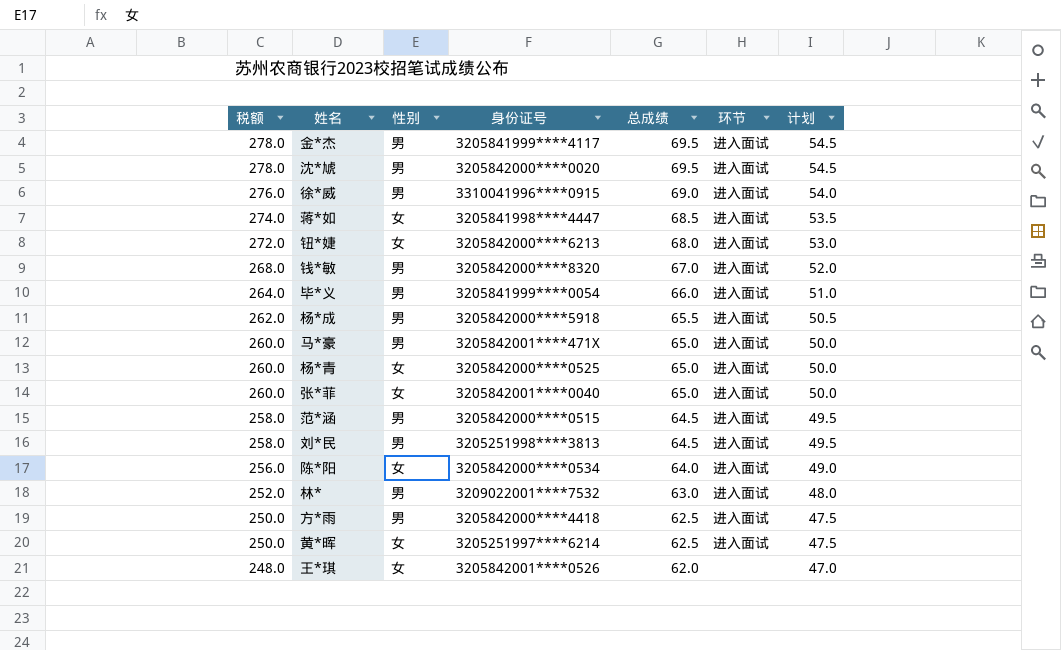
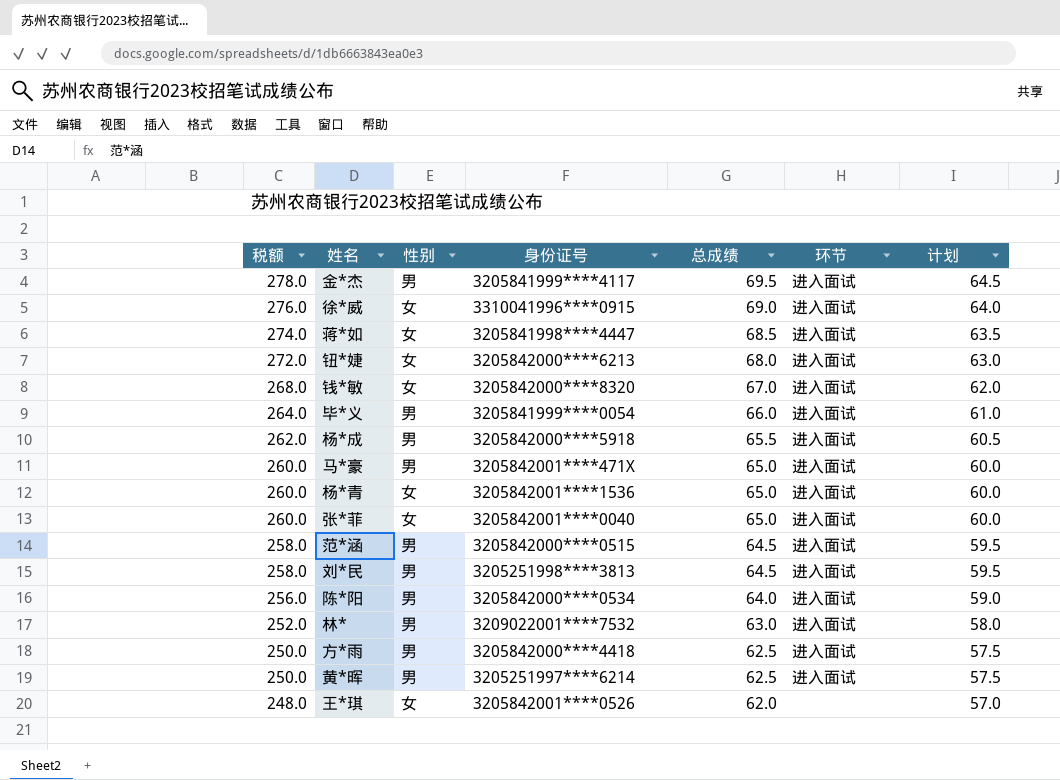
column 计划 | formula: [总成绩] - 15 -> [总成绩] - 5
row 沈*虓: 278.0 | 男 | 3205842000****0020 | 69.5 | 进入面试 | 54.5 -> none
徐*威 | 性别: 男 -> 女
钱*敏 | 性别: 男 -> 女
杨*青 | 身份证号: 3205842000****0525 -> 3205842001****1536
陈*阳 | 性别: 女 -> 男
黄*晖 | 性别: 女 -> 男

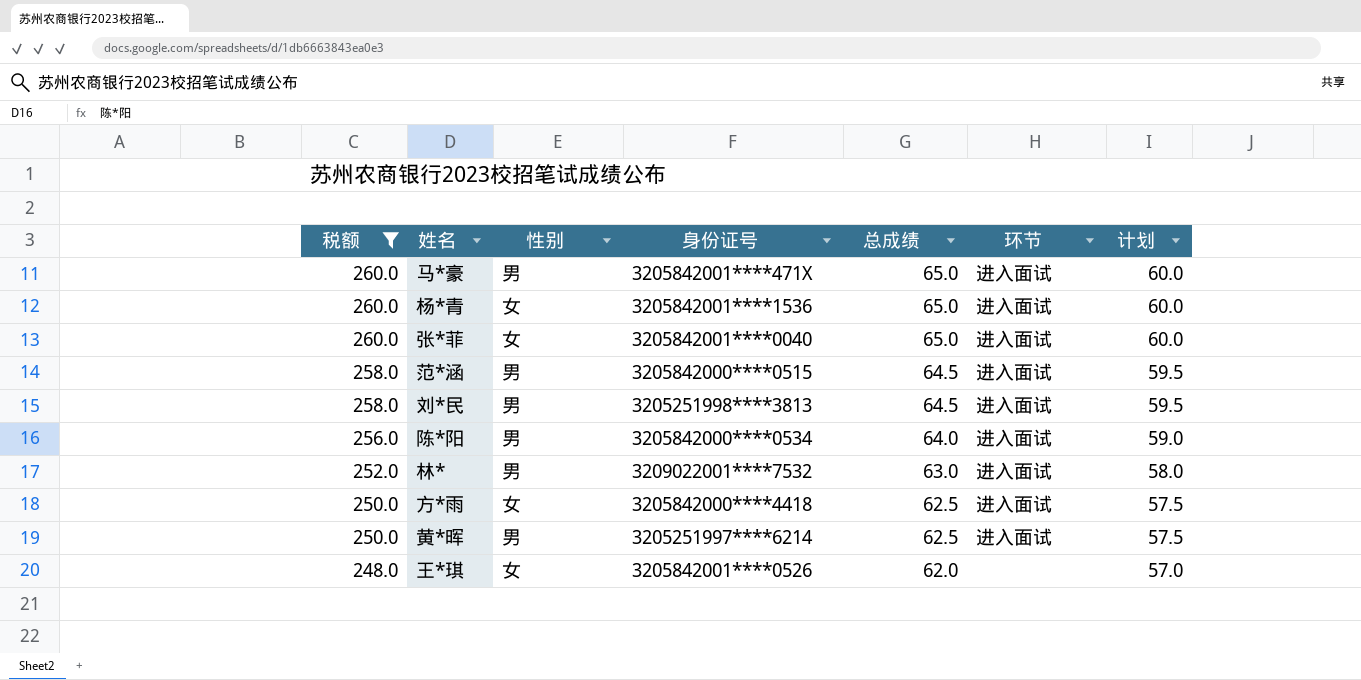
filter: none -> 税额 <= 260.0
方*雨 | 性别: 男 -> 女

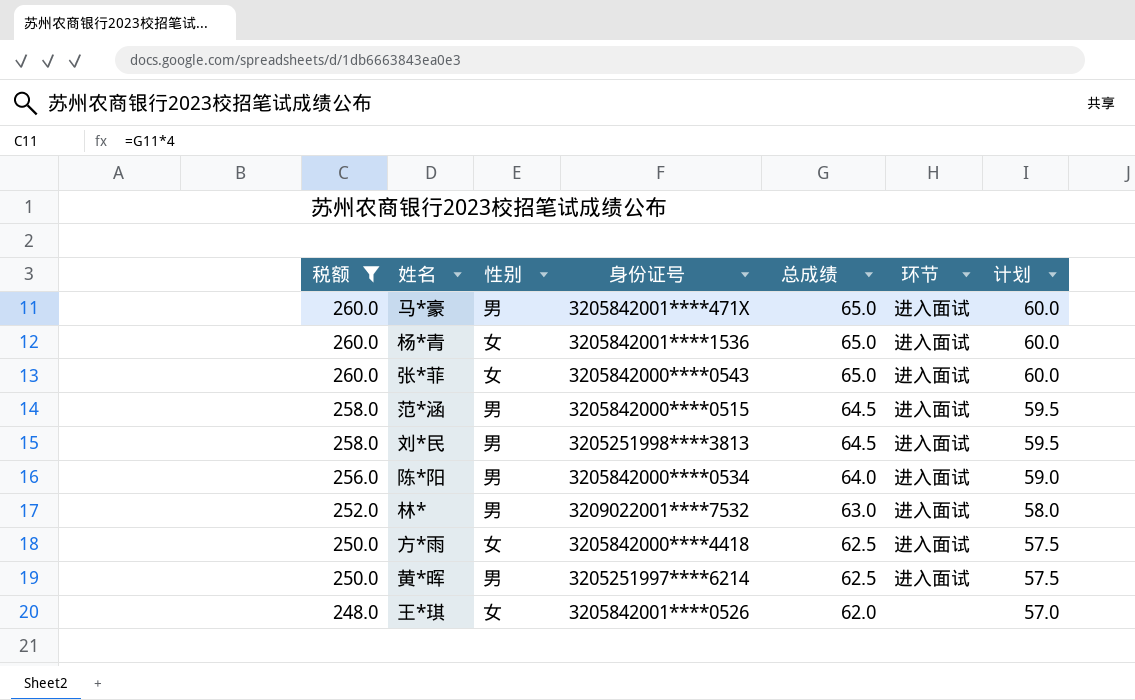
张*菲 | 身份证号: 3205842001****0040 -> 3205842000****0543

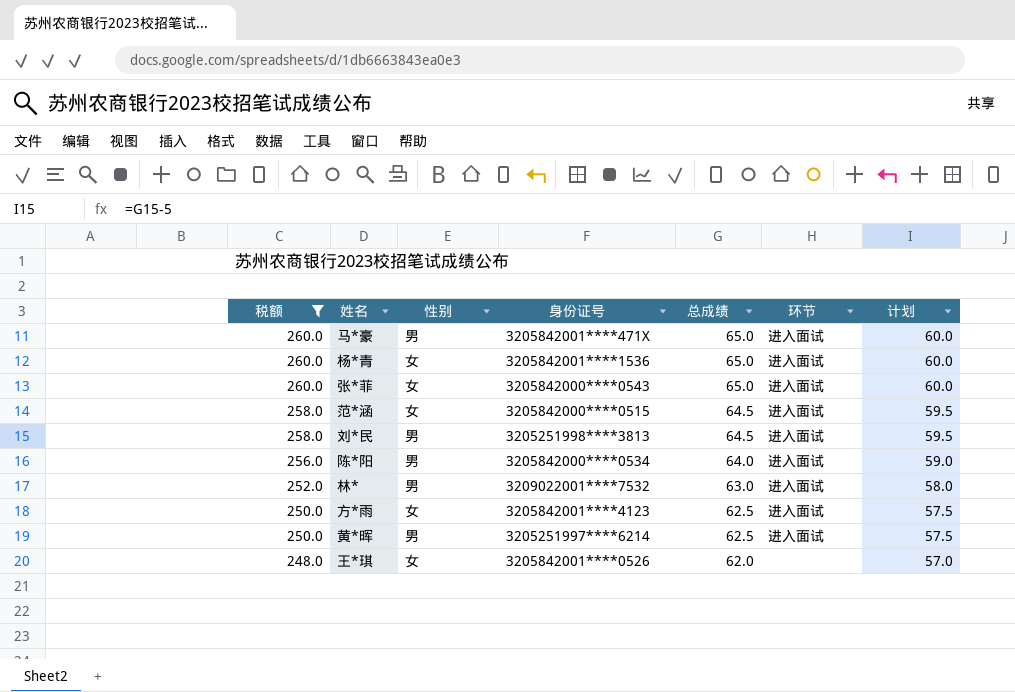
范*涵 | 性别: 男 -> 女
方*雨 | 身份证号: 3205842000****4418 -> 3205842001****4123

